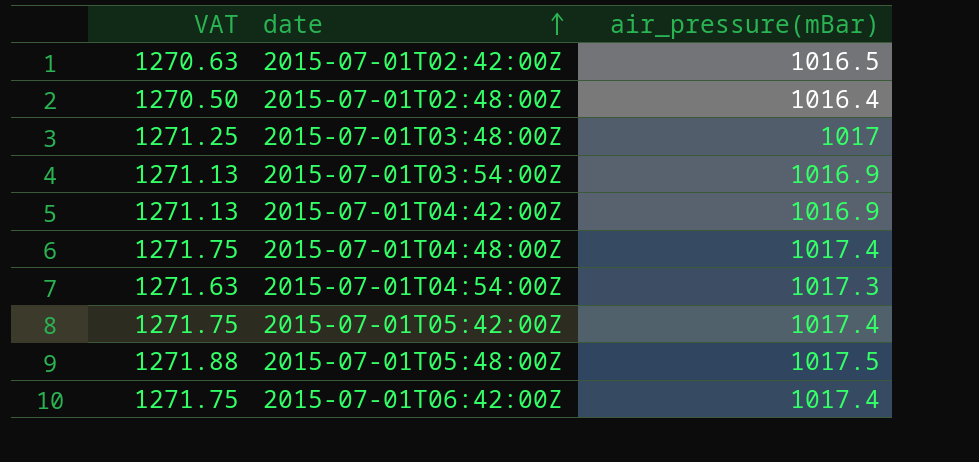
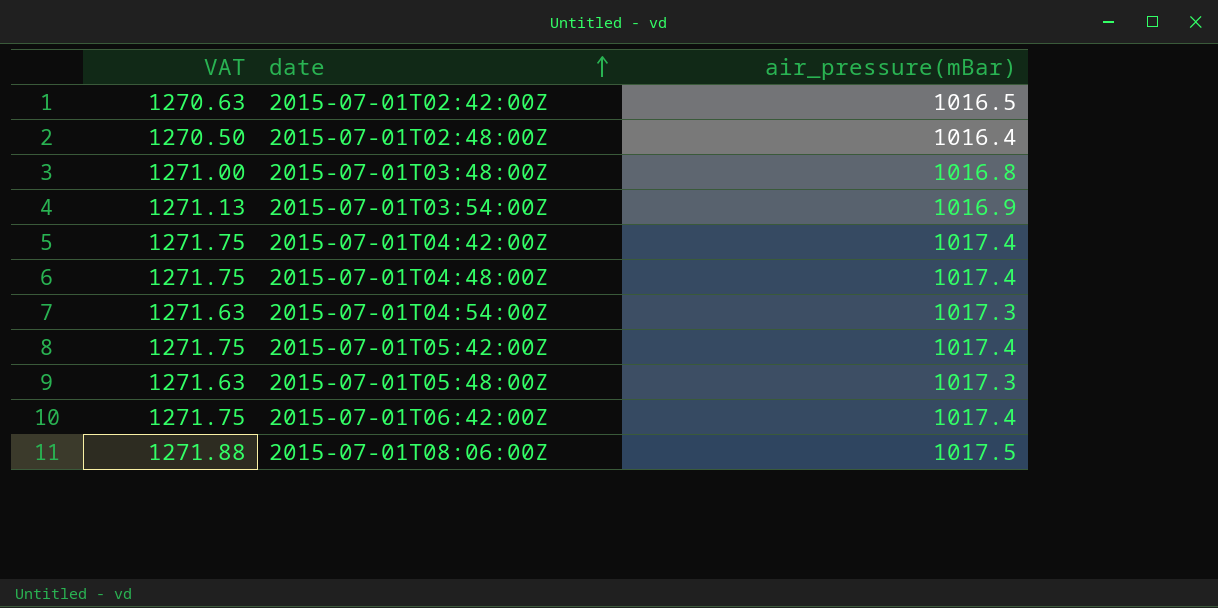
2015-07-01T03:48:00Z | VAT: 1271.25 -> 1271.00
2015-07-01T03:48:00Z | air_pressure(mBar): 1017 -> 1016.8
2015-07-01T04:42:00Z | VAT: 1271.13 -> 1271.75
2015-07-01T04:42:00Z | air_pressure(mBar): 1016.9 -> 1017.4
2015-07-01T05:48:00Z | VAT: 1271.88 -> 1271.63
2015-07-01T05:48:00Z | air_pressure(mBar): 1017.5 -> 1017.3
row 2015-07-01T08:06:00Z: none -> 1271.88 | 1017.5

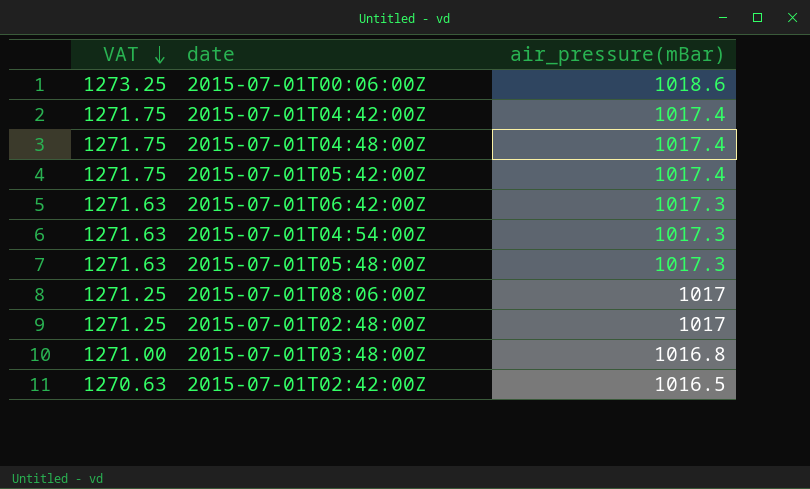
row order: date ascending -> VAT descending
row 2015-07-01T03:54:00Z: 1271.13 | 1016.9 -> none
row 2015-07-01T00:06:00Z: none -> 1273.25 | 1018.6
2015-07-01T06:42:00Z | VAT: 1271.75 -> 1271.63
2015-07-01T06:42:00Z | air_pressure(mBar): 1017.4 -> 1017.3
2015-07-01T08:06:00Z | VAT: 1271.88 -> 1271.25
2015-07-01T08:06:00Z | air_pressure(mBar): 1017.5 -> 1017
2015-07-01T02:48:00Z | VAT: 1270.50 -> 1271.25
2015-07-01T02:48:00Z | air_pressure(mBar): 1016.4 -> 1017

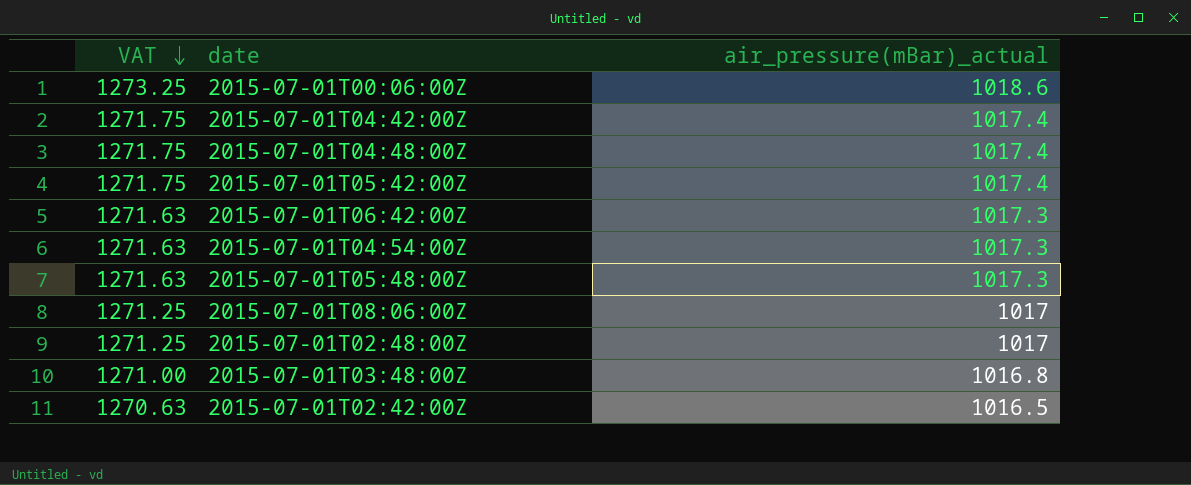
column name: air_pressure(mBar) -> air_pressure(mBar)_actual

